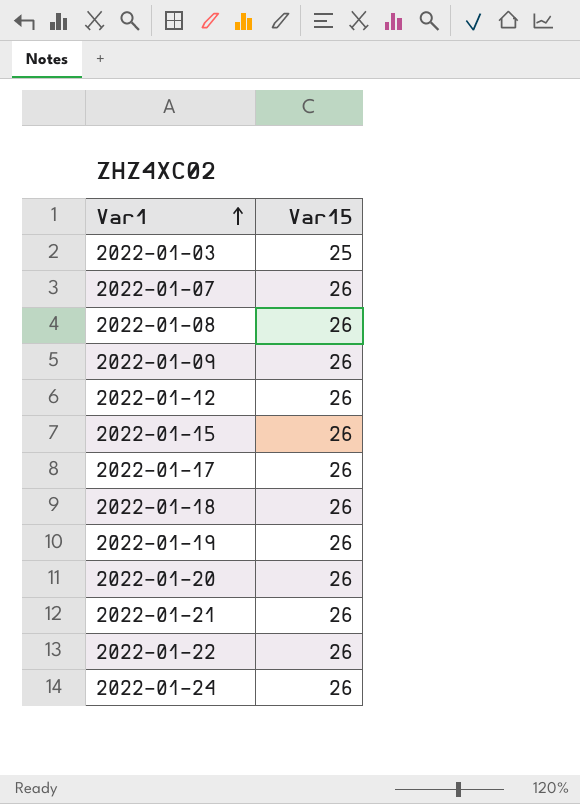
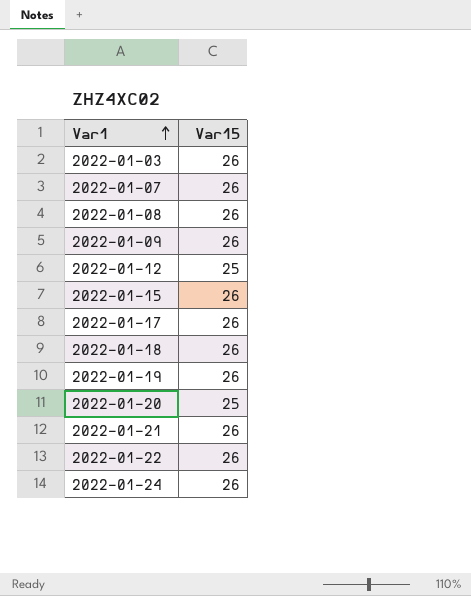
2022-01-03 | Var15: 25 -> 26
2022-01-12 | Var15: 26 -> 25
2022-01-20 | Var15: 26 -> 25

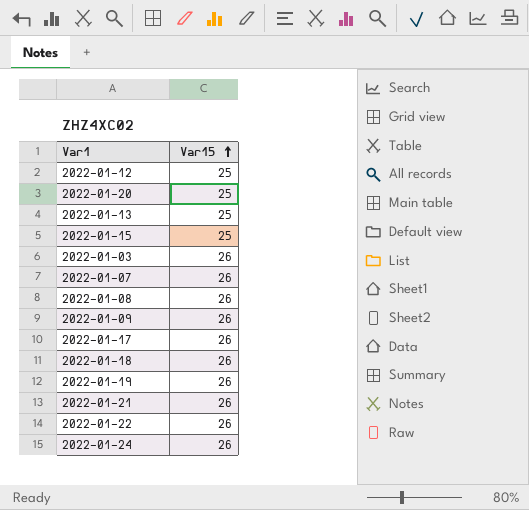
row order: Var1 ascending -> Var15 ascending
row 2022-01-13: none -> 25
2022-01-15 | Var15: 26 -> 25

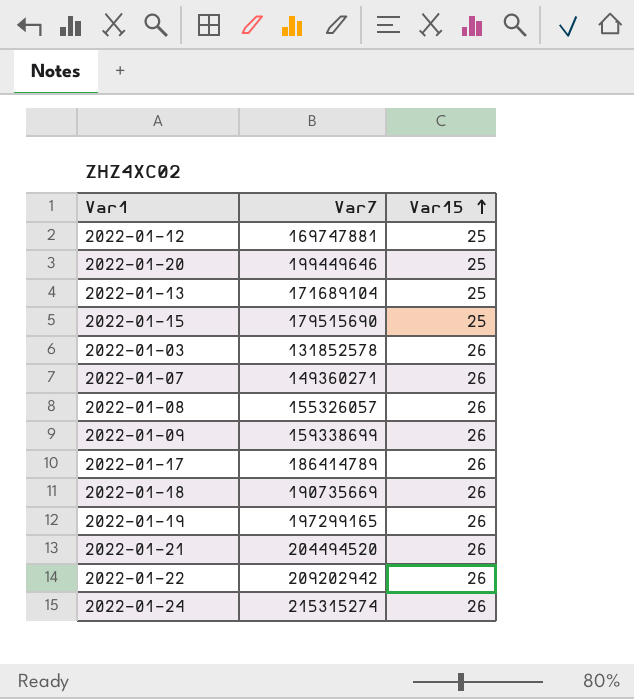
column Var7 | position: none -> 2

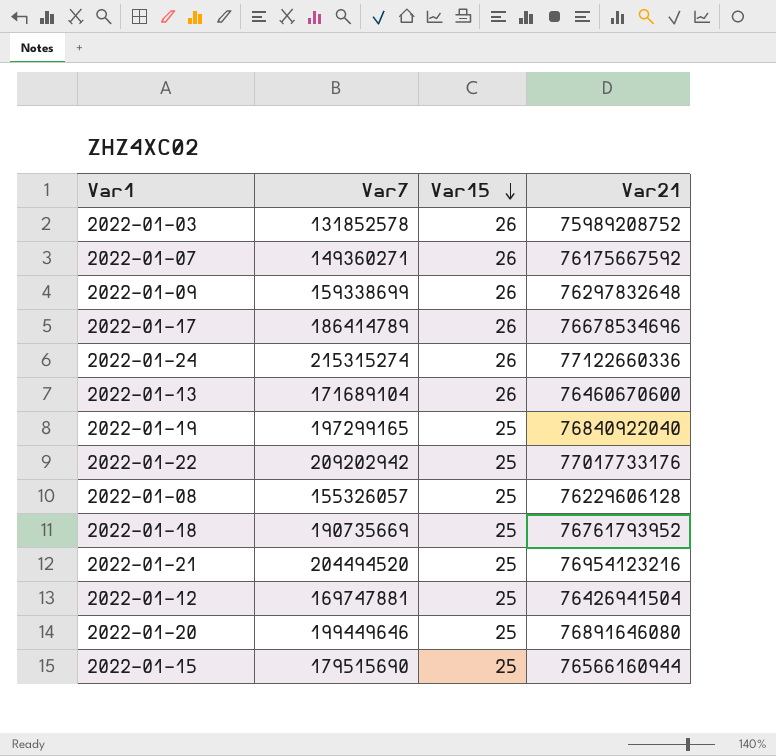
row order: Var15 ascending -> Var15 descending
column Var21 | position: none -> 4
2022-01-13 | Var15: 25 -> 26
2022-01-19 | Var15: 26 -> 25
2022-01-22 | Var15: 26 -> 25
2022-01-08 | Var15: 26 -> 25
2022-01-18 | Var15: 26 -> 25
2022-01-21 | Var15: 26 -> 25

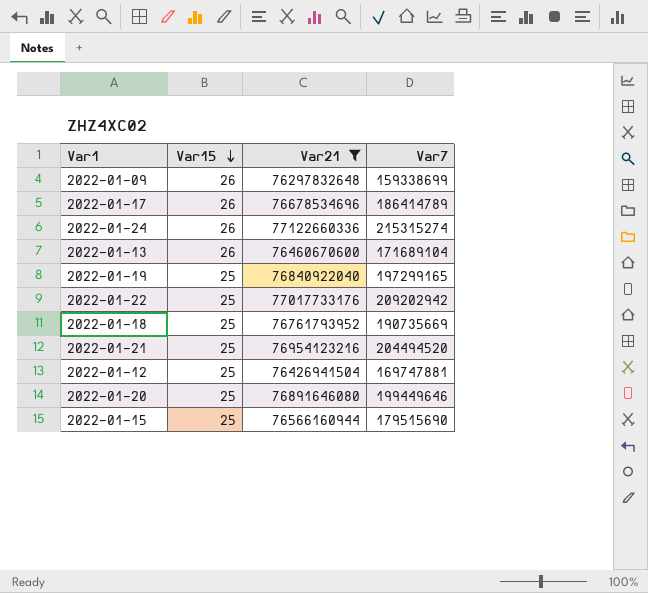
filter: none -> Var21 >= 76297832648
column Var7 | position: 2 -> 4

